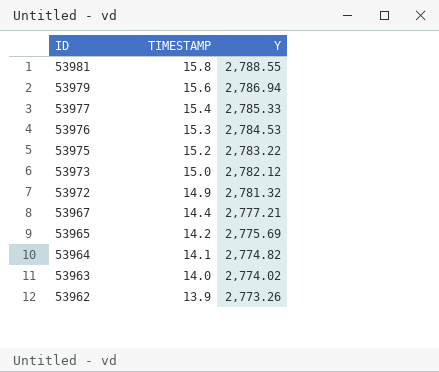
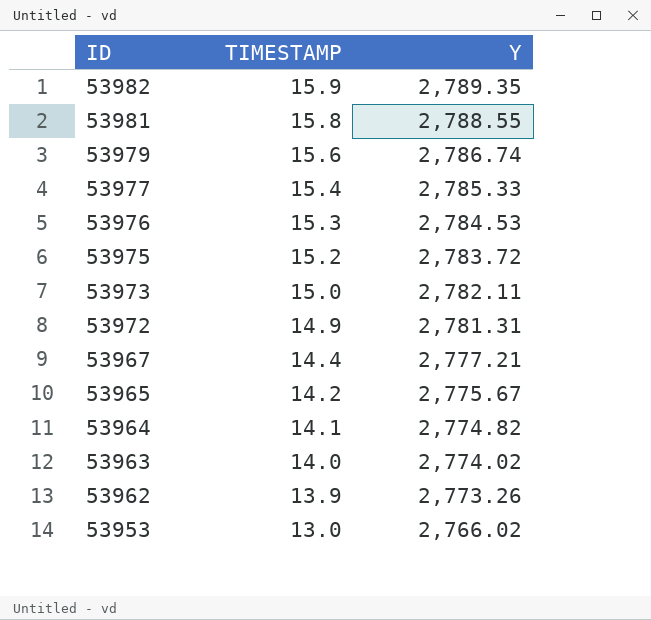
row 53982: none -> 15.9 | 2,789.35
53979 | Y: 2,786.94 -> 2,786.74
53975 | Y: 2,783.22 -> 2,783.72
53973 | Y: 2,782.12 -> 2,782.11
53972 | Y: 2,781.32 -> 2,781.31
53965 | Y: 2,775.69 -> 2,775.67
row 53953: none -> 13.0 | 2,766.02

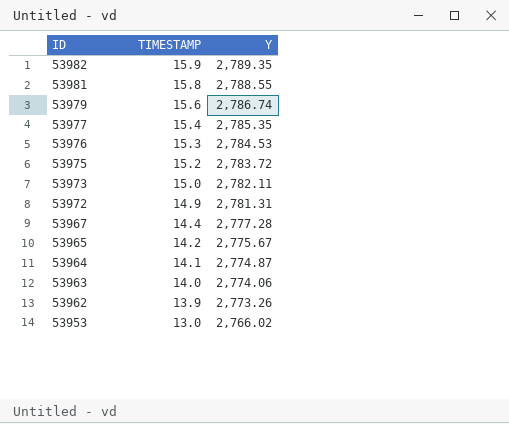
53977 | Y: 2,785.33 -> 2,785.35
53967 | Y: 2,777.21 -> 2,777.28
53964 | Y: 2,774.82 -> 2,774.87
53963 | Y: 2,774.02 -> 2,774.06

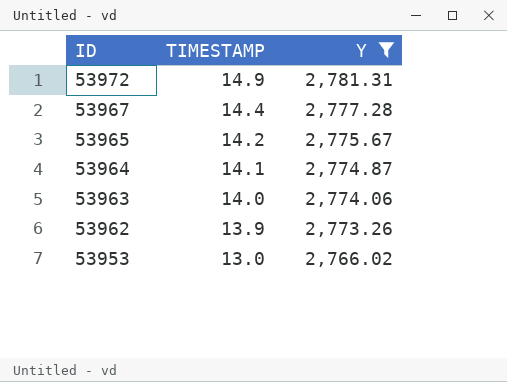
filter: none -> Y <= 2,781.31

